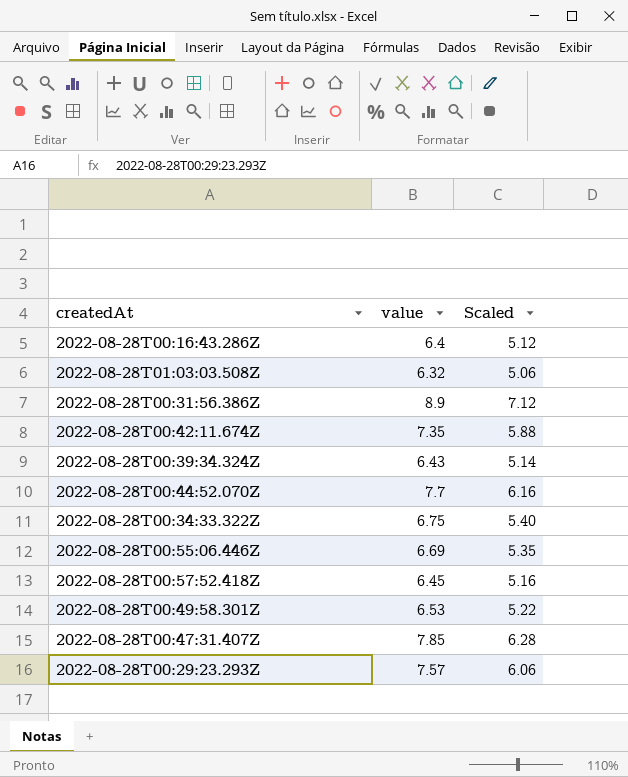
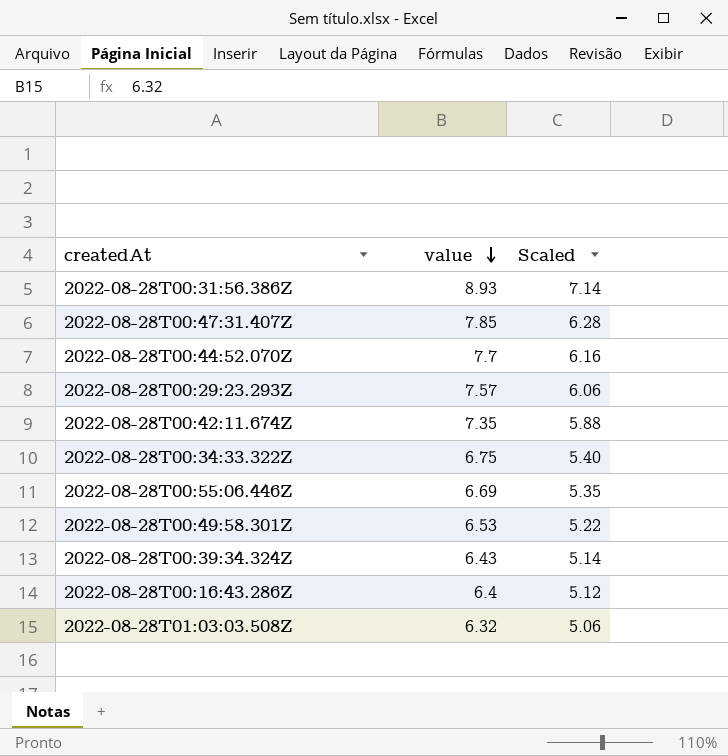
row order: none -> value descending
row 2022-08-28T00:57:52.418Z: 6.45 | 5.16 -> none
2022-08-28T00:31:56.386Z | value: 8.9 -> 8.93
2022-08-28T00:31:56.386Z | Scaled: 7.12 -> 7.14

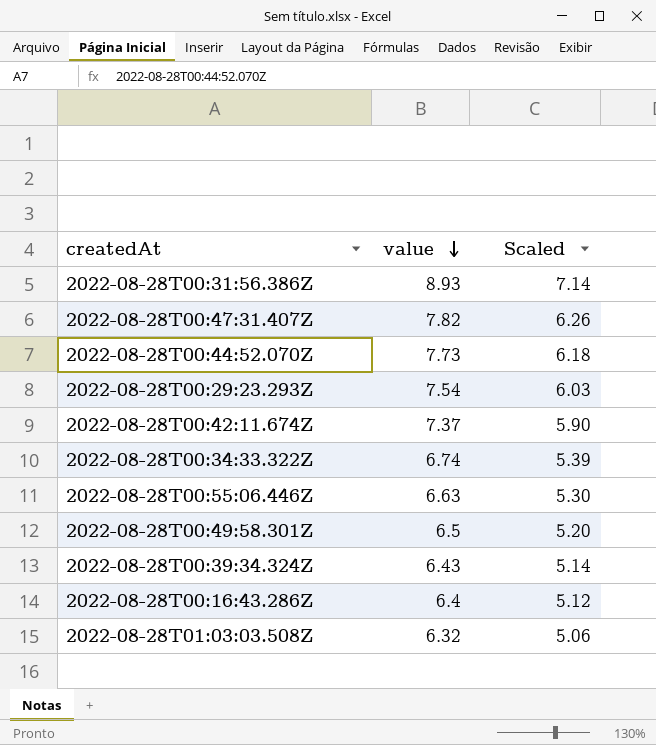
2022-08-28T00:47:31.407Z | value: 7.85 -> 7.82
2022-08-28T00:47:31.407Z | Scaled: 6.28 -> 6.26
2022-08-28T00:44:52.070Z | value: 7.7 -> 7.73
2022-08-28T00:44:52.070Z | Scaled: 6.16 -> 6.18
2022-08-28T00:29:23.293Z | value: 7.57 -> 7.54
2022-08-28T00:29:23.293Z | Scaled: 6.06 -> 6.03
2022-08-28T00:42:11.674Z | value: 7.35 -> 7.37
2022-08-28T00:42:11.674Z | Scaled: 5.88 -> 5.90
2022-08-28T00:34:33.322Z | value: 6.75 -> 6.74
2022-08-28T00:34:33.322Z | Scaled: 5.40 -> 5.39
2022-08-28T00:55:06.446Z | value: 6.69 -> 6.63
2022-08-28T00:55:06.446Z | Scaled: 5.35 -> 5.30
2022-08-28T00:49:58.301Z | value: 6.53 -> 6.5
2022-08-28T00:49:58.301Z | Scaled: 5.22 -> 5.20

